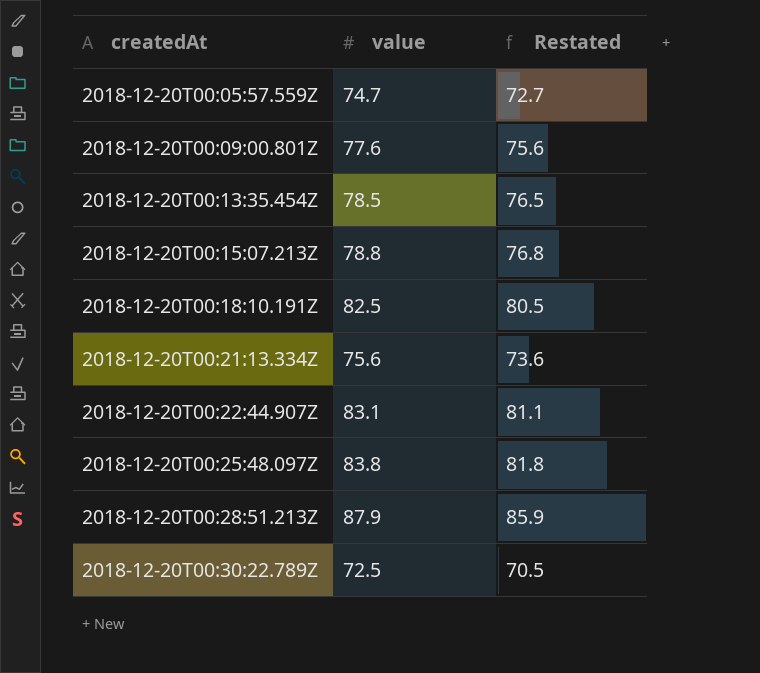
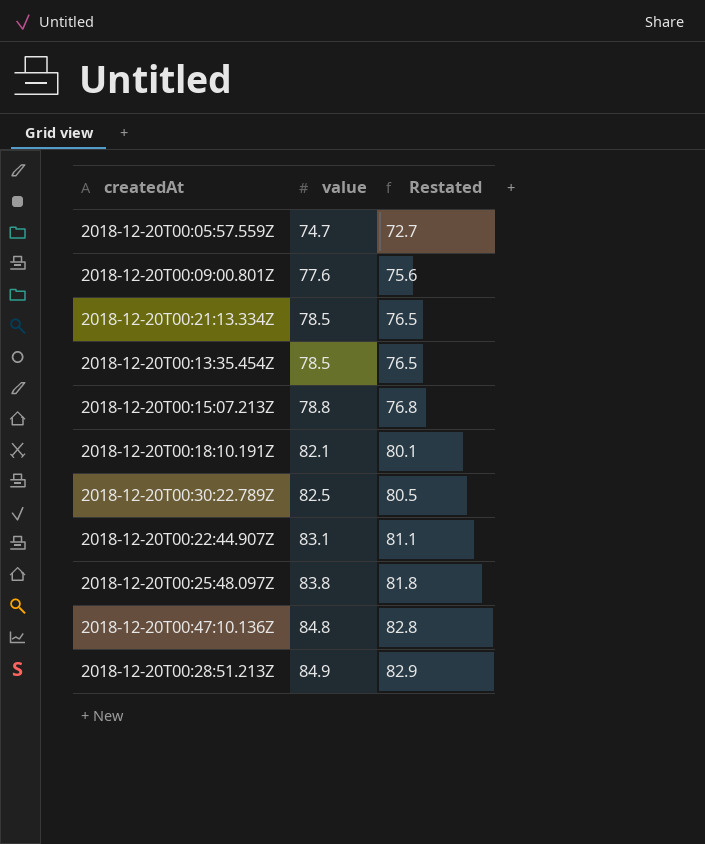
row order: createdAt ascending -> value ascending
2018-12-20T00:21:13.334Z | value: 75.6 -> 78.5
2018-12-20T00:21:13.334Z | Restated: 73.6 -> 76.5
2018-12-20T00:18:10.191Z | value: 82.5 -> 82.1
2018-12-20T00:18:10.191Z | Restated: 80.5 -> 80.1
2018-12-20T00:30:22.789Z | value: 72.5 -> 82.5
2018-12-20T00:30:22.789Z | Restated: 70.5 -> 80.5
row 2018-12-20T00:47:10.136Z: none -> 84.8 | 82.8
2018-12-20T00:28:51.213Z | value: 87.9 -> 84.9
2018-12-20T00:28:51.213Z | Restated: 85.9 -> 82.9

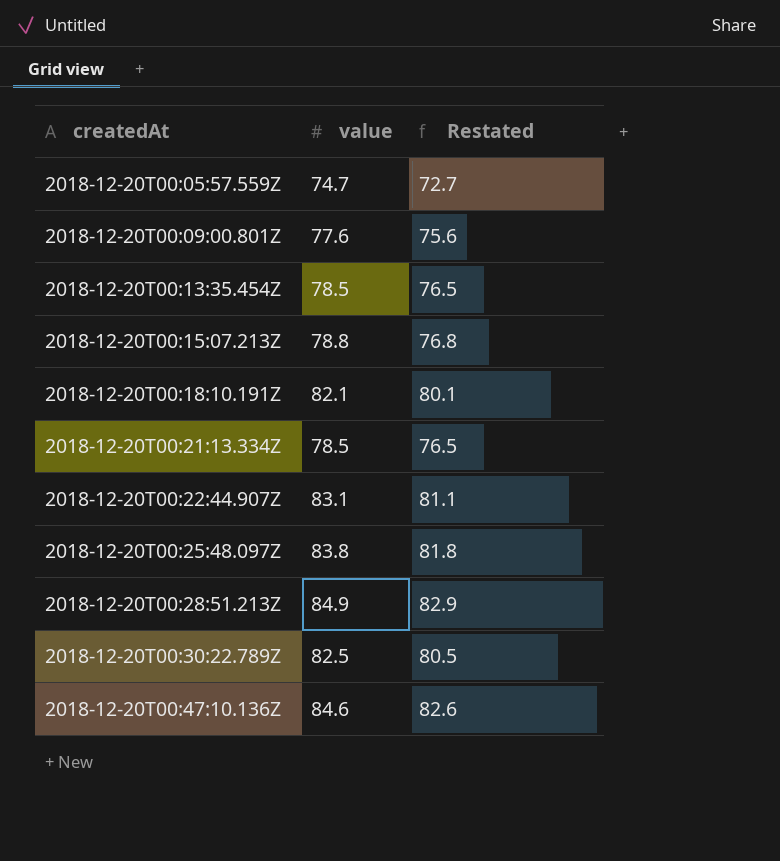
row order: value ascending -> createdAt ascending
2018-12-20T00:47:10.136Z | value: 84.8 -> 84.6
2018-12-20T00:47:10.136Z | Restated: 82.8 -> 82.6

